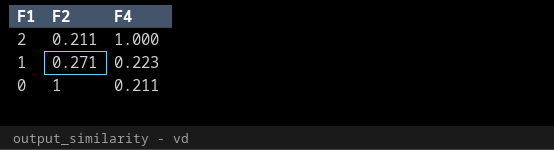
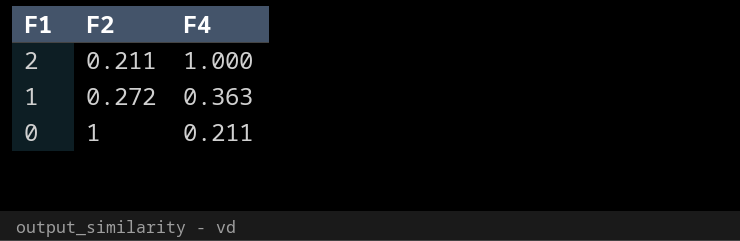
1 | F2: 0.271 -> 0.272
1 | F4: 0.223 -> 0.363

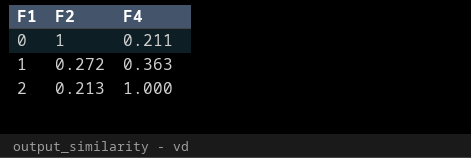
row order: F1 descending -> F1 ascending
2 | F2: 0.211 -> 0.213

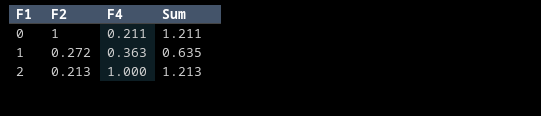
column Sum | formula: none -> [F2] + [F4]

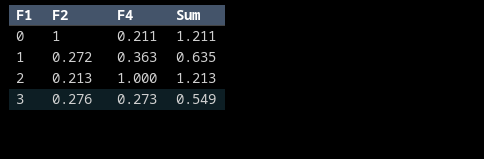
row 3: none -> 0.276 | 0.273 | 0.549

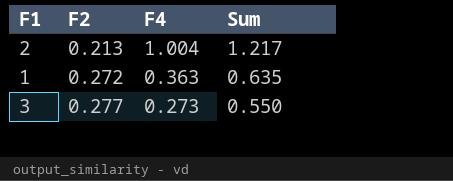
row order: F1 ascending -> F2 ascending
row 0: 1 | 0.211 | 1.211 -> none
2 | F4: 1.000 -> 1.004
2 | Sum: 1.213 -> 1.217
3 | F2: 0.276 -> 0.277
3 | Sum: 0.549 -> 0.550

